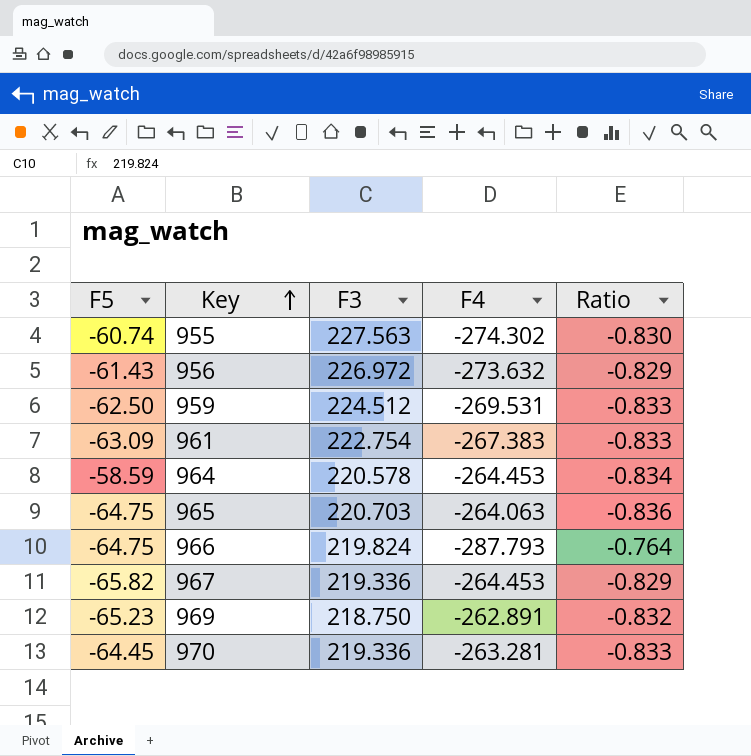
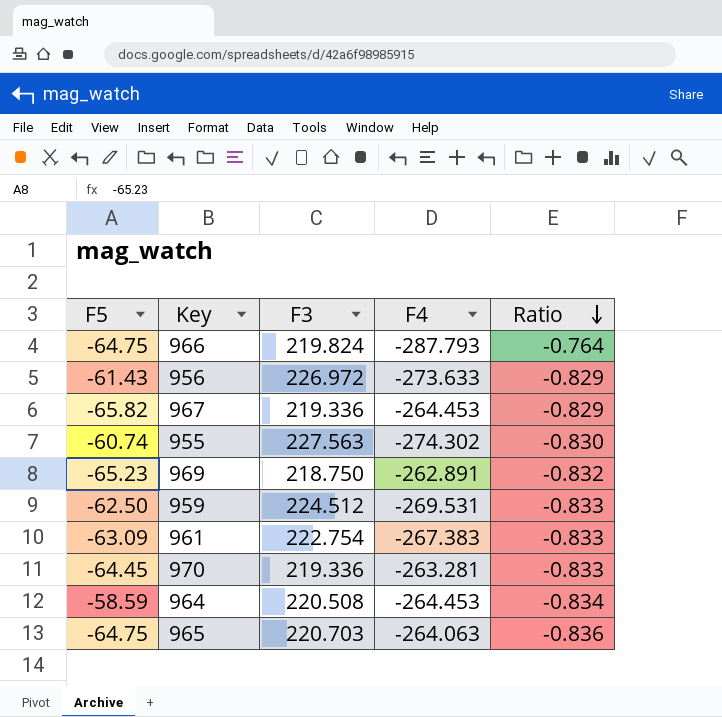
row order: Key ascending -> Ratio descending
956 | F4: -273.632 -> -273.633
964 | F3: 220.578 -> 220.508

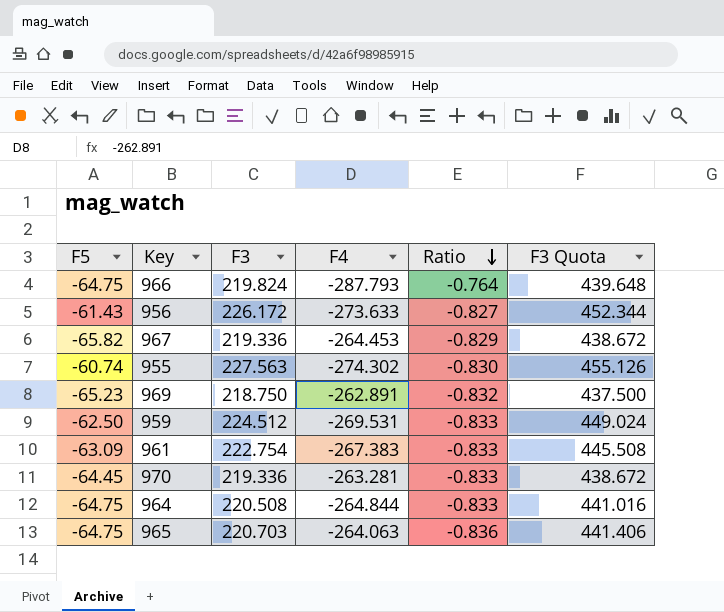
column F3 Quota | formula: none -> [F3] * 2
956 | F3: 226.972 -> 226.172
956 | Ratio: -0.829 -> -0.827
964 | F5: -58.59 -> -64.75
964 | F4: -264.453 -> -264.844
964 | Ratio: -0.834 -> -0.833

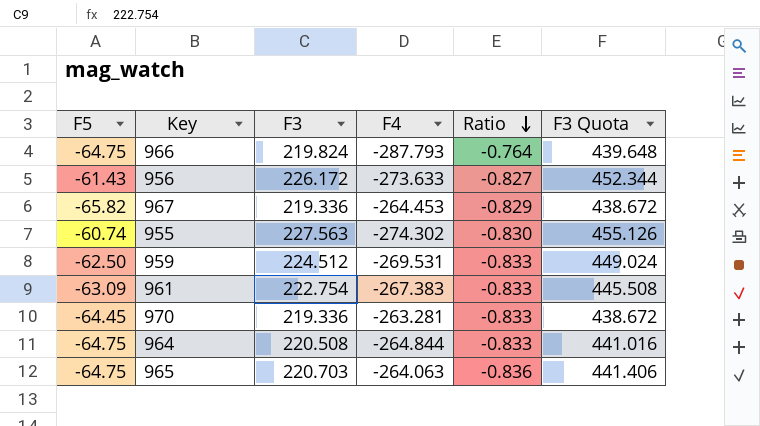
row 969: -65.23 | 218.750 | -262.891 | -0.832 | 437.500 -> none

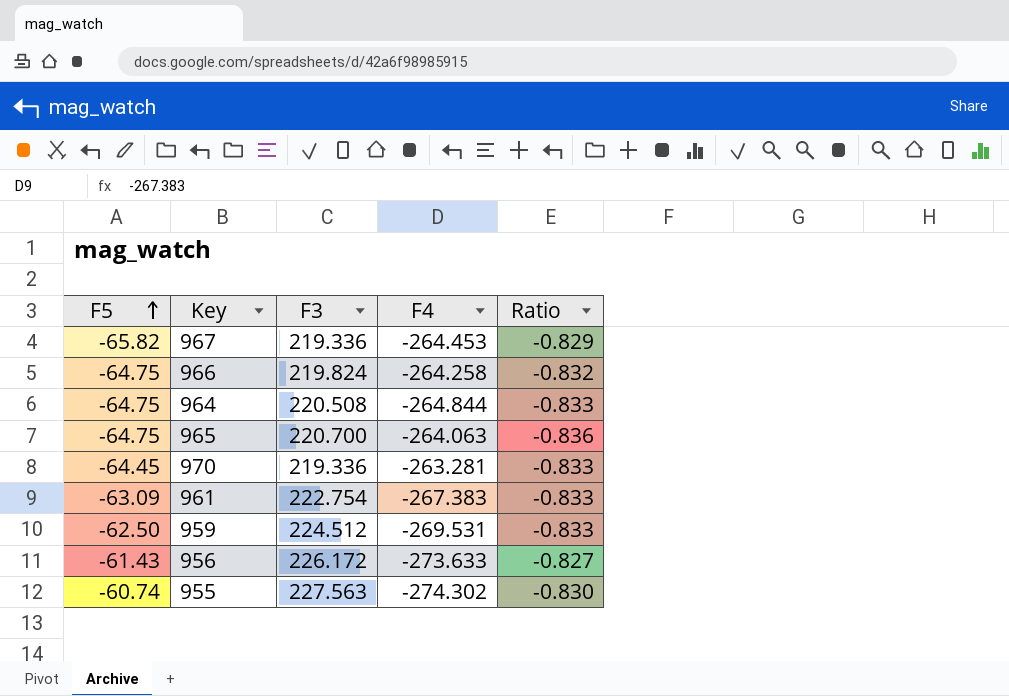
row order: Ratio descending -> F5 ascending
column F3 Quota | formula: [F3] * 2 -> none
966 | F4: -287.793 -> -264.258
966 | Ratio: -0.764 -> -0.832
965 | F3: 220.703 -> 220.700

